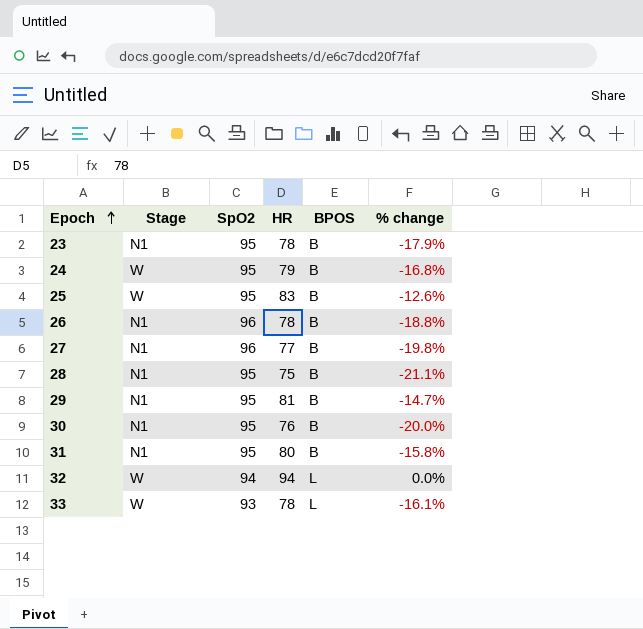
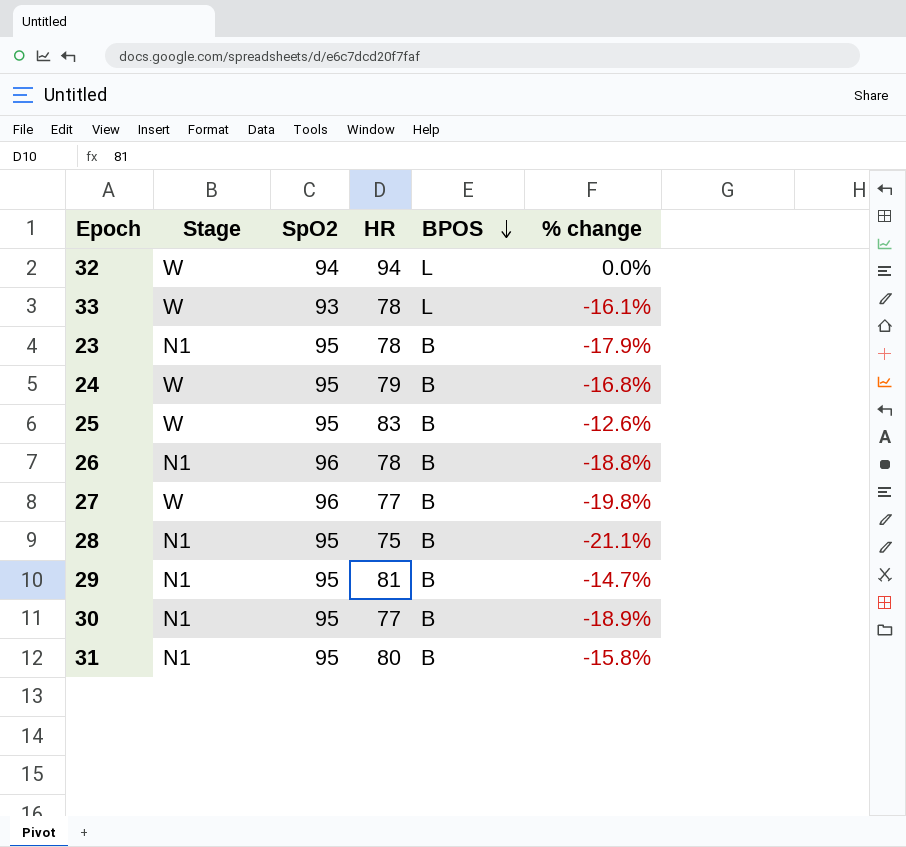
row order: Epoch ascending -> BPOS descending
27 | Stage: N1 -> W
30 | HR: 76 -> 77
30 | % change: -20.0% -> -18.9%

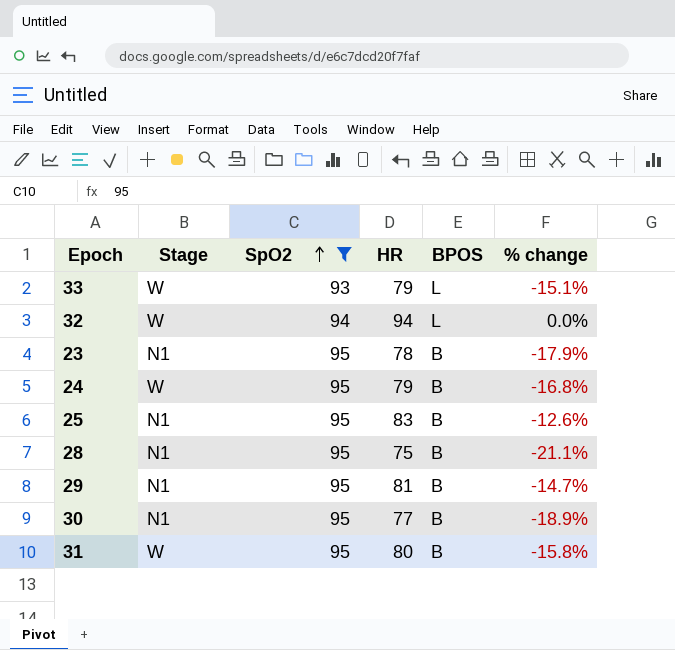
filter: none -> SpO2 != 96
row order: BPOS descending -> SpO2 ascending
33 | HR: 78 -> 79
33 | % change: -16.1% -> -15.1%
25 | Stage: W -> N1
31 | Stage: N1 -> W

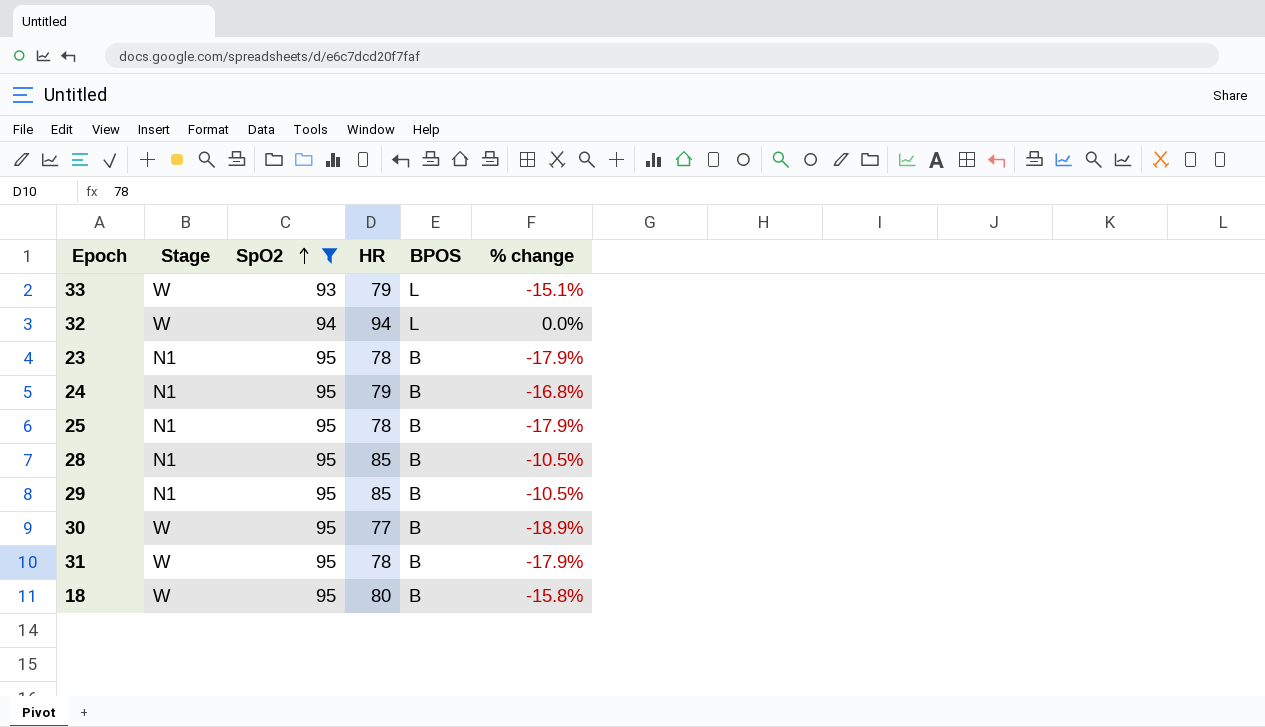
24 | Stage: W -> N1
25 | HR: 83 -> 78
25 | % change: -12.6% -> -17.9%
28 | HR: 75 -> 85
28 | % change: -21.1% -> -10.5%
29 | HR: 81 -> 85
29 | % change: -14.7% -> -10.5%
30 | Stage: N1 -> W
31 | HR: 80 -> 78
31 | % change: -15.8% -> -17.9%
row 18: none -> W | 95 | 80 | B | -15.8%

